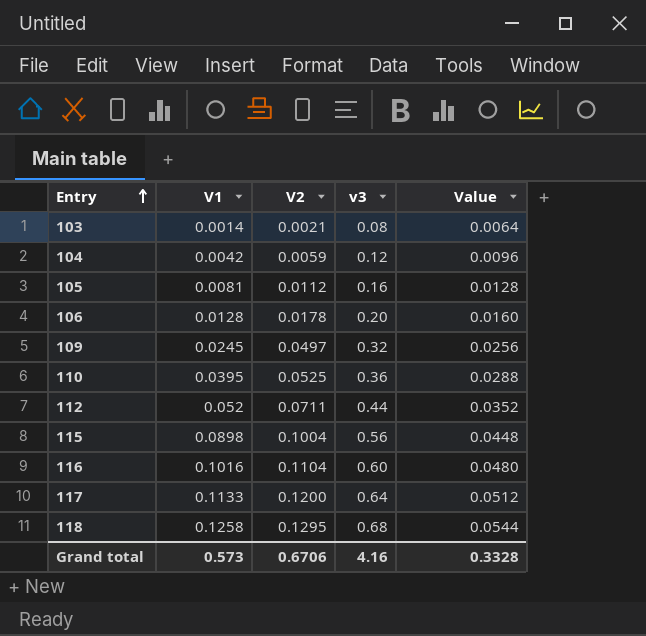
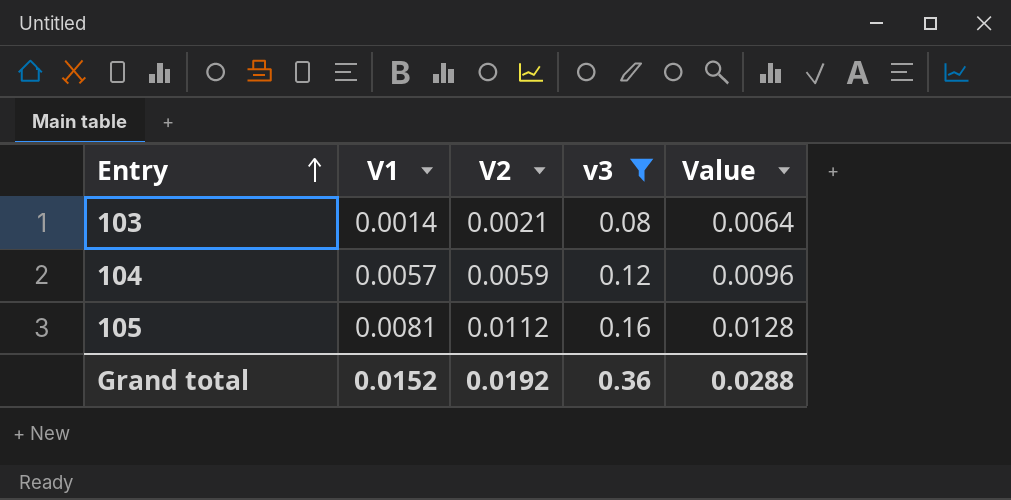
filter: none -> v3 <= 0.16
104 | V1: 0.0042 -> 0.0057
Grand total | V1: 0.573 -> 0.0152
Grand total | V2: 0.6706 -> 0.0192
Grand total | v3: 4.16 -> 0.36
Grand total | Value: 0.3328 -> 0.0288

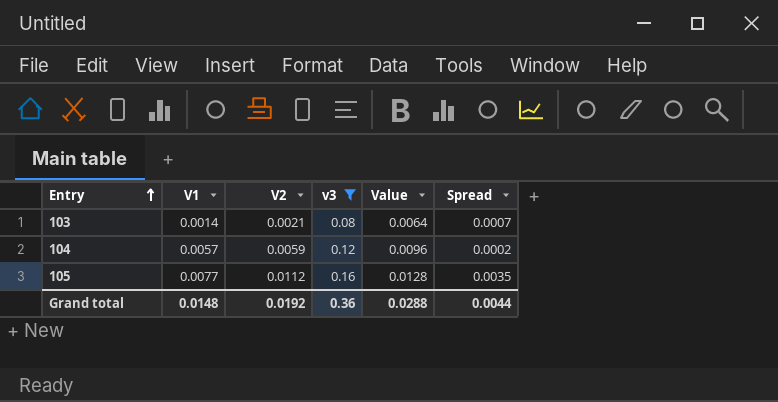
column Spread | formula: none -> [V2] - [V1]
105 | V1: 0.0081 -> 0.0077
Grand total | V1: 0.0152 -> 0.0148

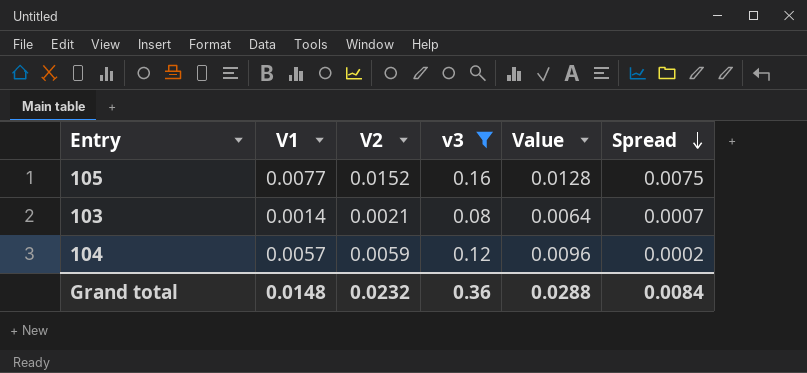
row order: Entry ascending -> Spread descending
105 | V2: 0.0112 -> 0.0152
105 | Spread: 0.0035 -> 0.0075
Grand total | V2: 0.0192 -> 0.0232
Grand total | Spread: 0.0044 -> 0.0084

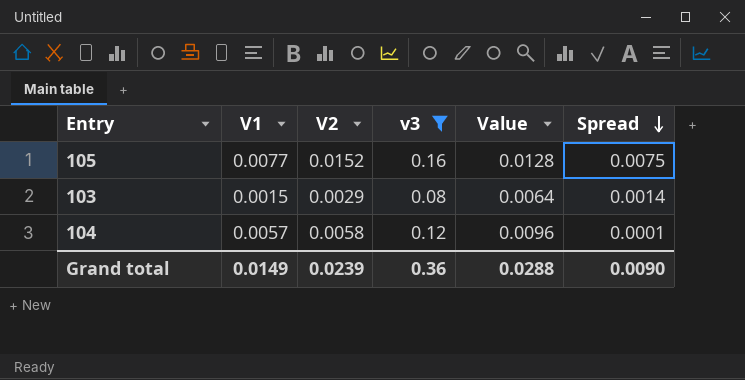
103 | V1: 0.0014 -> 0.0015
103 | V2: 0.0021 -> 0.0029
103 | Spread: 0.0007 -> 0.0014
104 | V2: 0.0059 -> 0.0058
104 | Spread: 0.0002 -> 0.0001
Grand total | V1: 0.0148 -> 0.0149
Grand total | V2: 0.0232 -> 0.0239
Grand total | Spread: 0.0084 -> 0.0090

